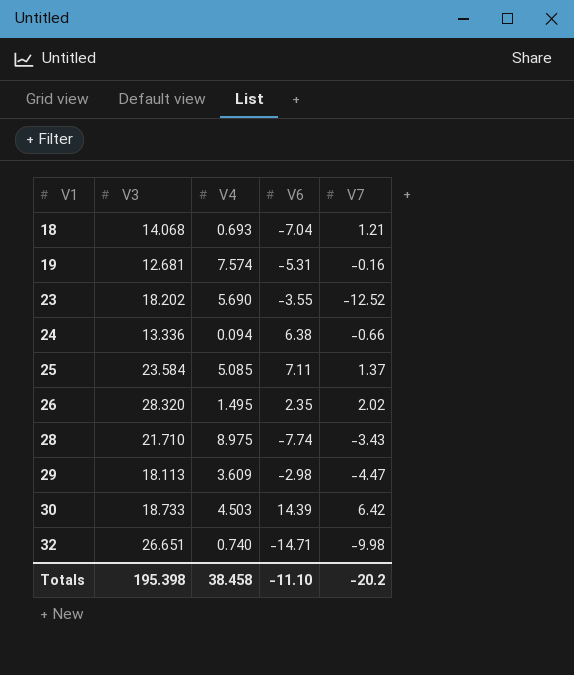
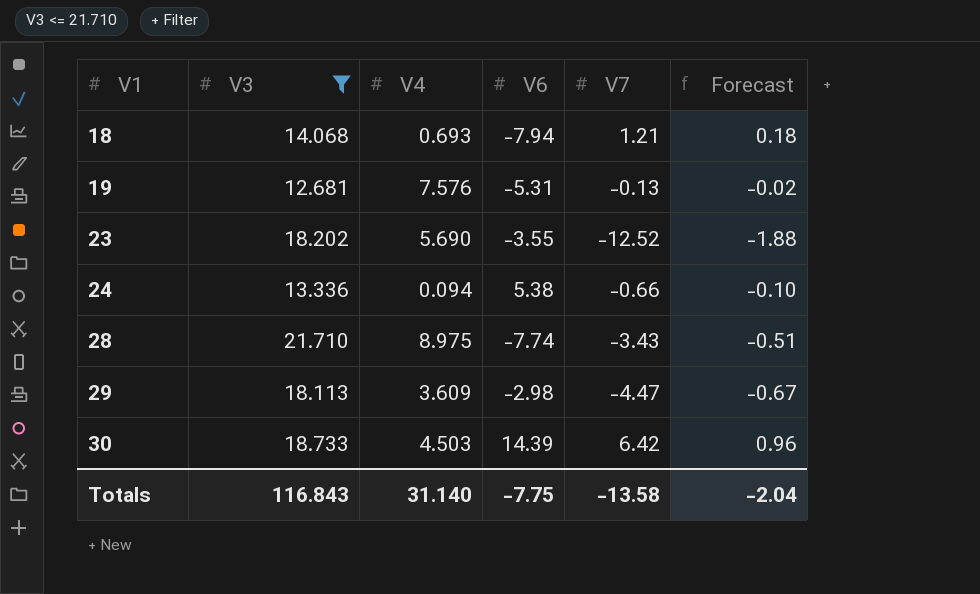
filter: none -> V3 <= 21.710
column Forecast | formula: none -> [V7] * 0.15
18 | V6: -7.04 -> -7.94
19 | V4: 7.574 -> 7.576
19 | V7: -0.16 -> -0.13
24 | V6: 6.38 -> 5.38
Totals | V3: 195.398 -> 116.843
Totals | V4: 38.458 -> 31.140
Totals | V6: -11.10 -> -7.75
Totals | V7: -20.2 -> -13.58

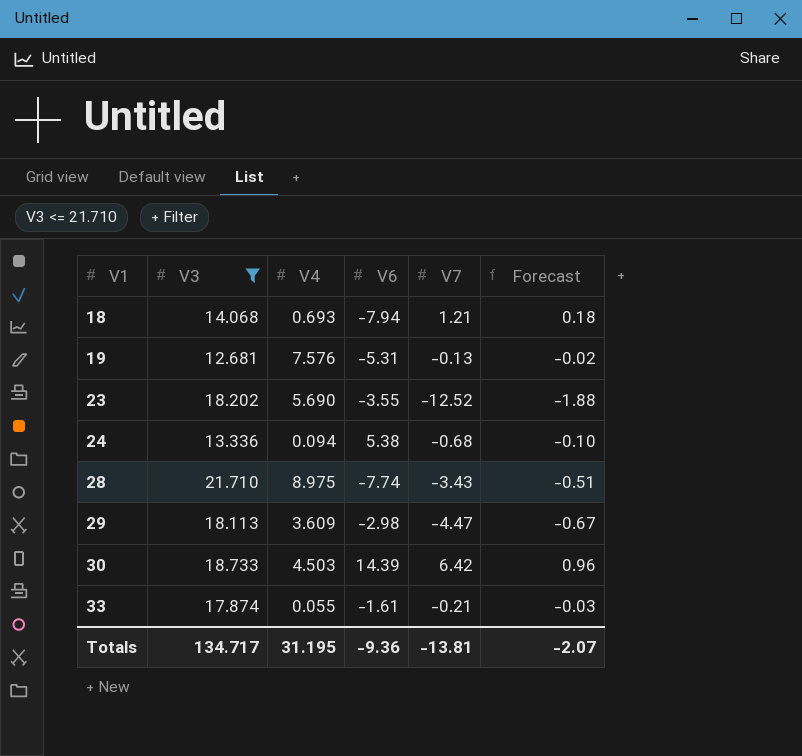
24 | V7: -0.66 -> -0.68
row 33: none -> 17.874 | 0.055 | -1.61 | -0.21 | -0.03
Totals | V3: 116.843 -> 134.717
Totals | V4: 31.140 -> 31.195
Totals | V6: -7.75 -> -9.36
Totals | V7: -13.58 -> -13.81
Totals | Forecast: -2.04 -> -2.07

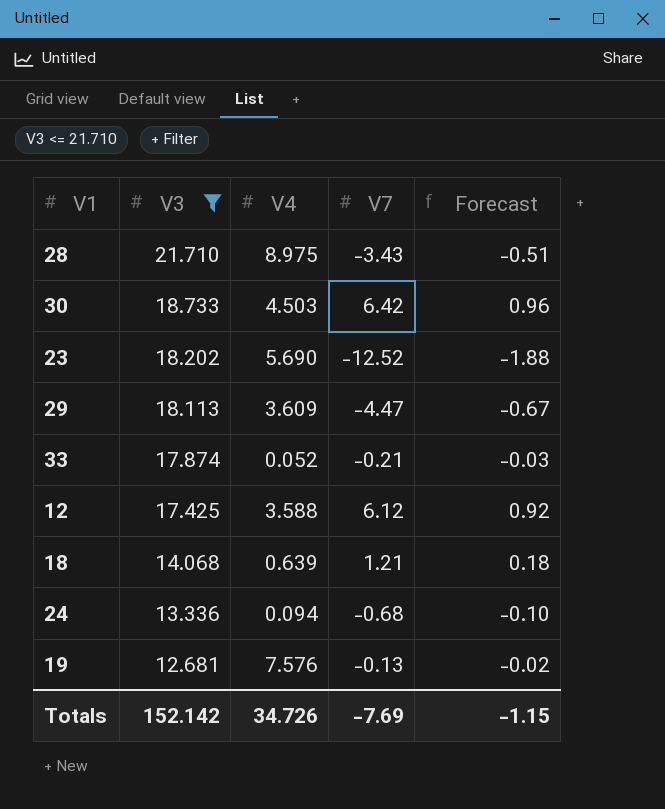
row order: V1 ascending -> V3 descending
column V6 | position: 4 -> none
33 | V4: 0.055 -> 0.052
row 12: none -> 17.425 | 3.588 | 6.12 | 0.92
18 | V4: 0.693 -> 0.639
Totals | V3: 134.717 -> 152.142
Totals | V4: 31.195 -> 34.726
Totals | V7: -13.81 -> -7.69
Totals | Forecast: -2.07 -> -1.15

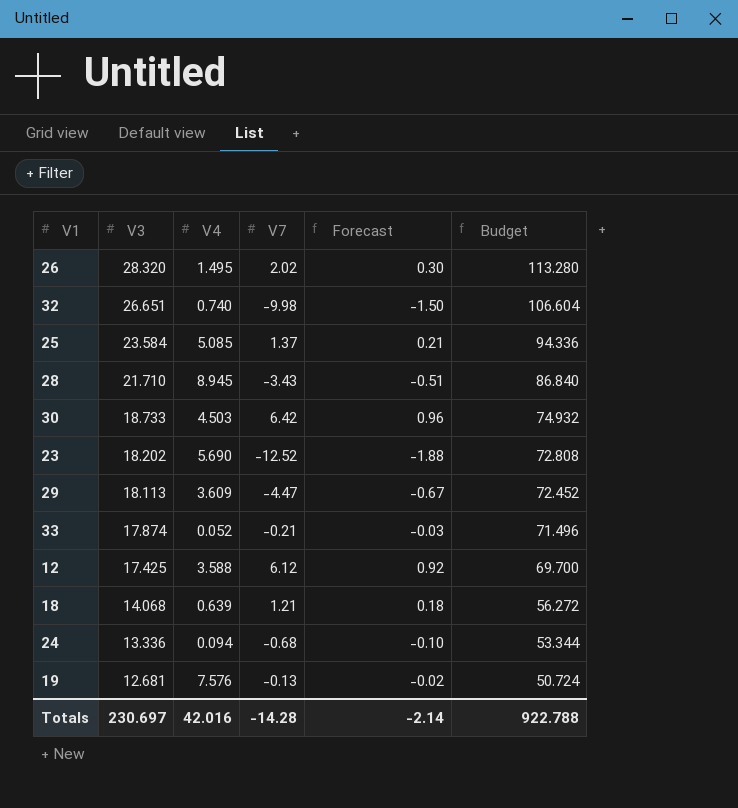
filter: V3 <= 21.710 -> none
column Budget | formula: none -> [V3] * 4
28 | V4: 8.975 -> 8.945
Totals | V3: 152.142 -> 230.697
Totals | V4: 34.726 -> 42.016
Totals | V7: -7.69 -> -14.28
Totals | Forecast: -1.15 -> -2.14

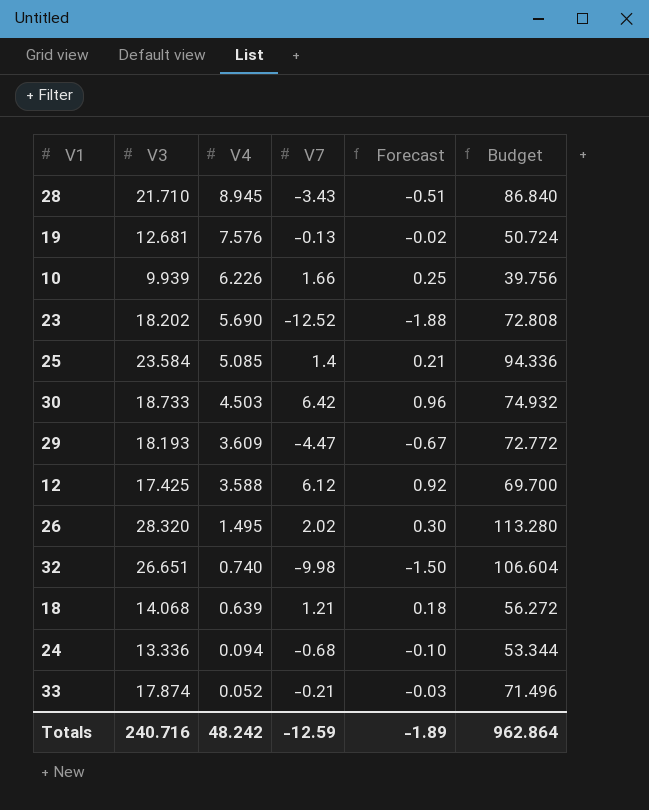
row order: V3 descending -> V4 descending
row 10: none -> 9.939 | 6.226 | 1.66 | 0.25 | 39.756
25 | V7: 1.37 -> 1.4
29 | V3: 18.113 -> 18.193
29 | Budget: 72.452 -> 72.772
Totals | V3: 230.697 -> 240.716
Totals | V4: 42.016 -> 48.242
Totals | V7: -14.28 -> -12.59
Totals | Forecast: -2.14 -> -1.89
Totals | Budget: 922.788 -> 962.864

